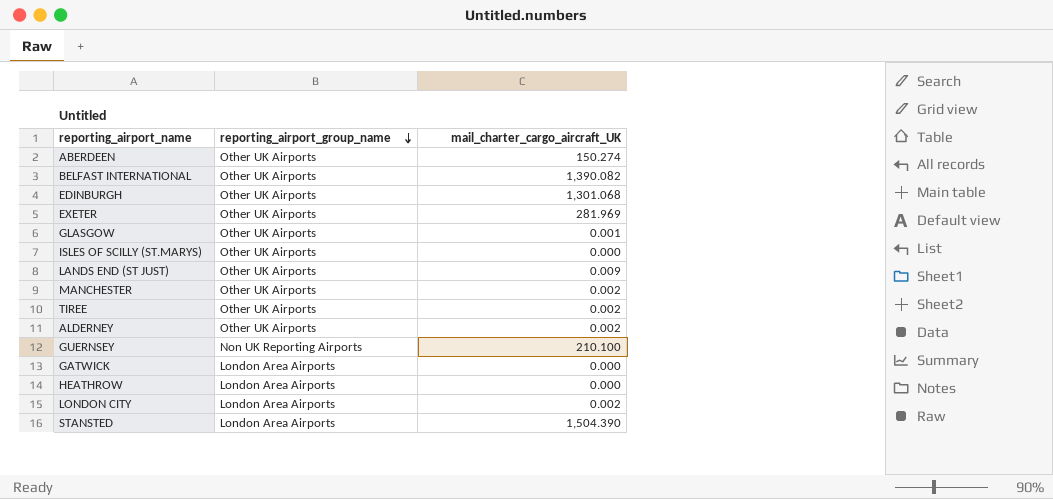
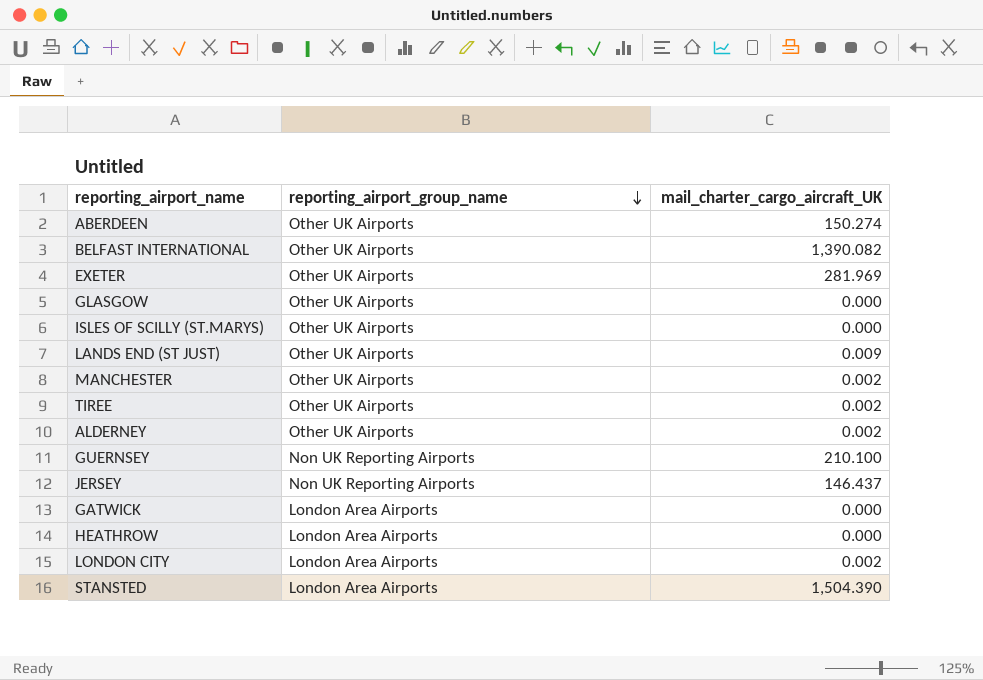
row EDINBURGH: Other UK Airports | 1,301.068 -> none
GLASGOW | mail_charter_cargo_aircraft_UK: 0.001 -> 0.000
row JERSEY: none -> Non UK Reporting Airports | 146.437

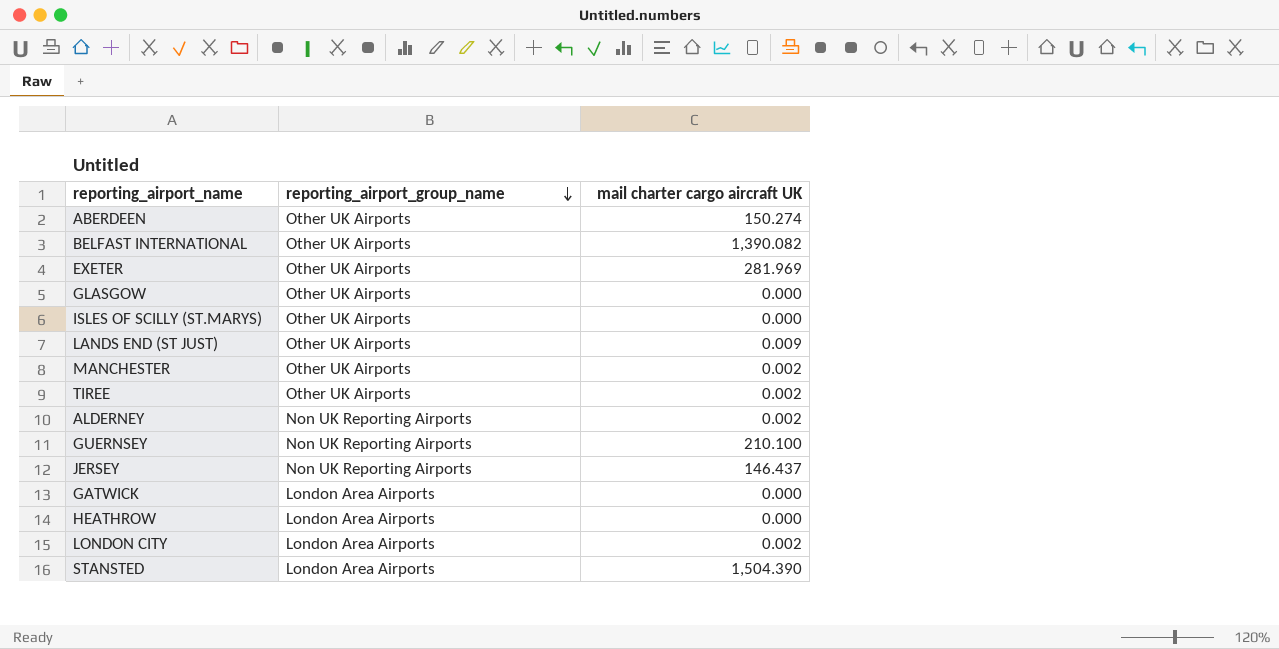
column name: mail_charter_cargo_aircraft_UK -> mail charter cargo aircraft UK
ALDERNEY | reporting_airport_group_name: Other UK Airports -> Non UK Reporting Airports

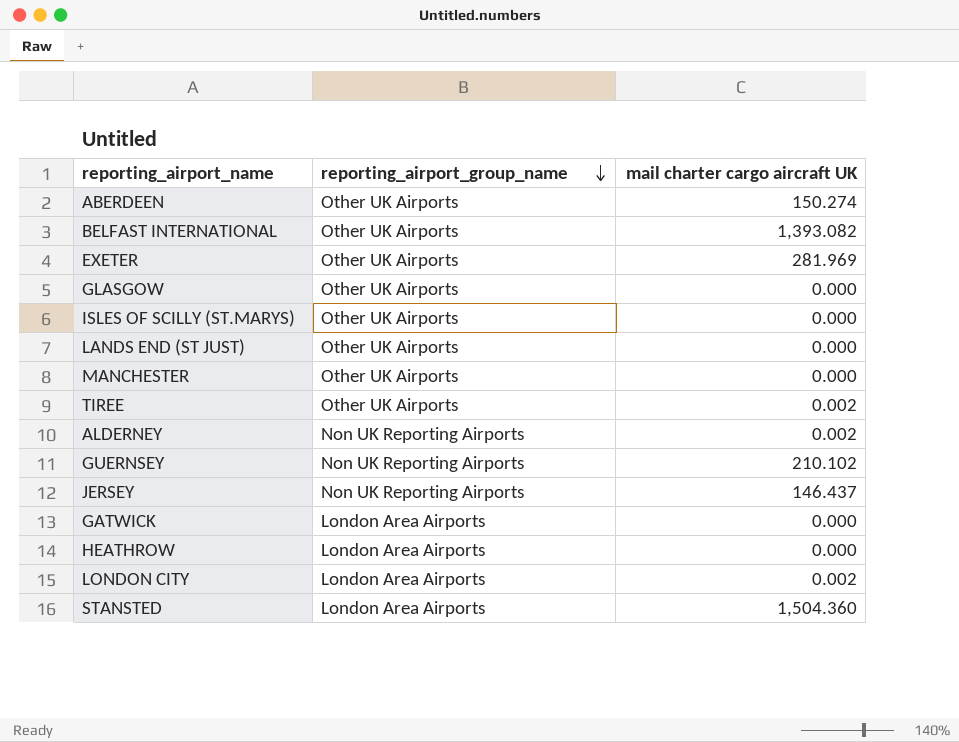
BELFAST INTERNATIONAL | mail charter cargo aircraft UK: 1,390.082 -> 1,393.082
LANDS END (ST JUST) | mail charter cargo aircraft UK: 0.009 -> 0.000
MANCHESTER | mail charter cargo aircraft UK: 0.002 -> 0.000
GUERNSEY | mail charter cargo aircraft UK: 210.100 -> 210.102
STANSTED | mail charter cargo aircraft UK: 1,504.390 -> 1,504.360

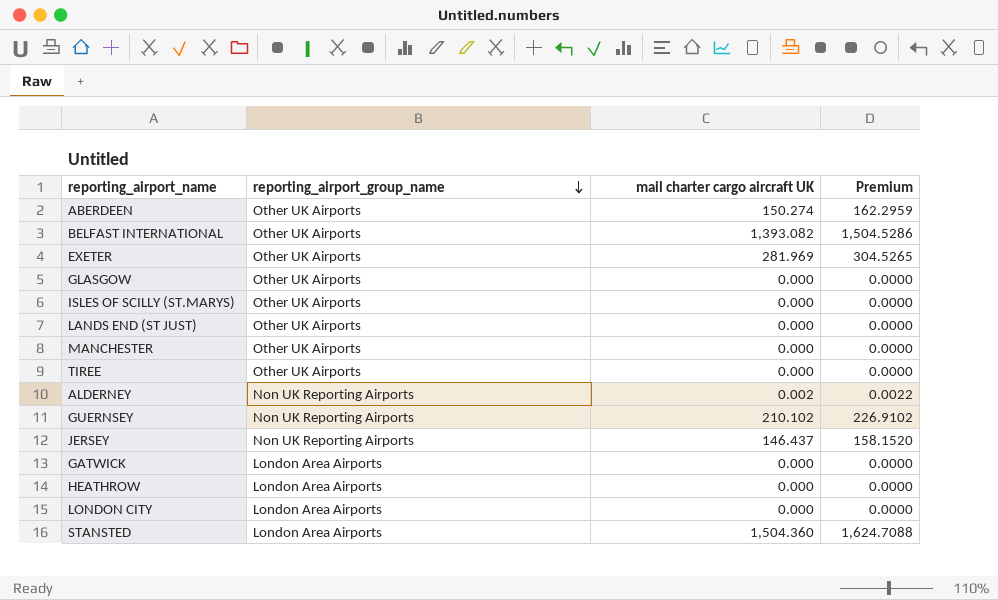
column Premium | formula: none -> [mail charter cargo aircraft UK] * 1.08
TIREE | mail charter cargo aircraft UK: 0.002 -> 0.000
LONDON CITY | mail charter cargo aircraft UK: 0.002 -> 0.000

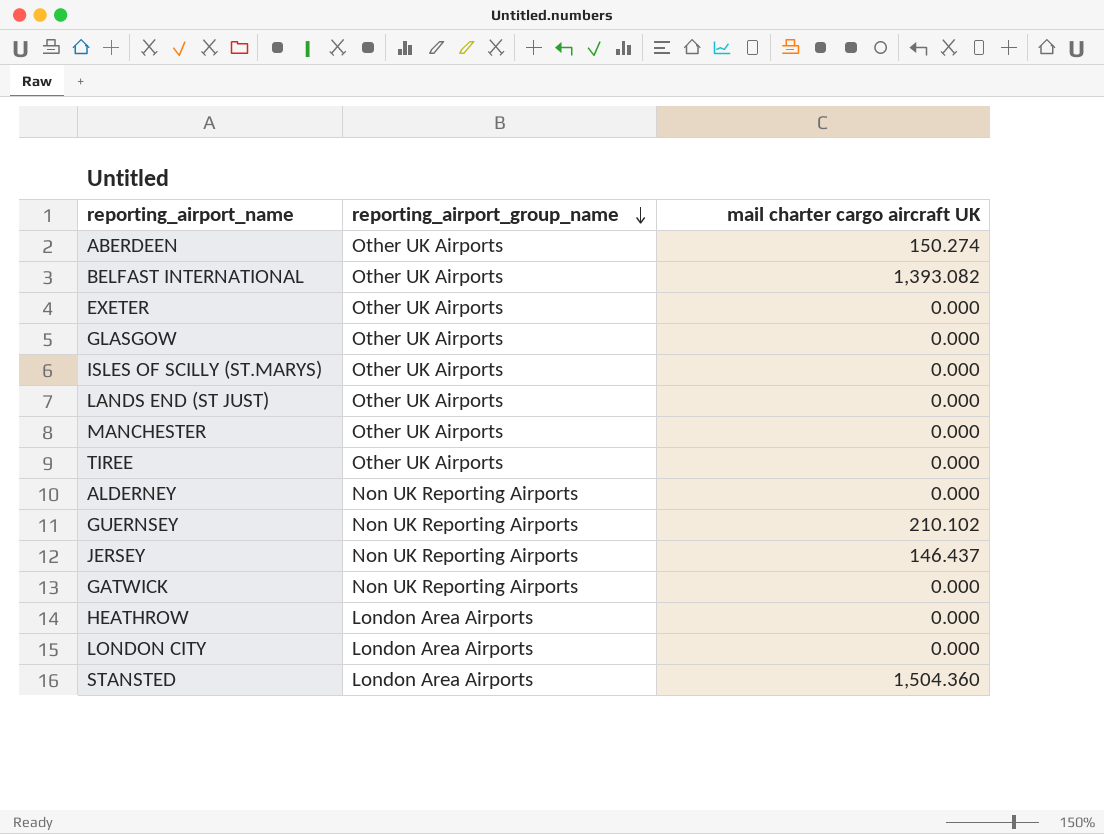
column Premium | formula: [mail charter cargo aircraft UK] * 1.08 -> none
EXETER | mail charter cargo aircraft UK: 281.969 -> 0.000
ALDERNEY | mail charter cargo aircraft UK: 0.002 -> 0.000
GATWICK | reporting_airport_group_name: London Area Airports -> Non UK Reporting Airports

